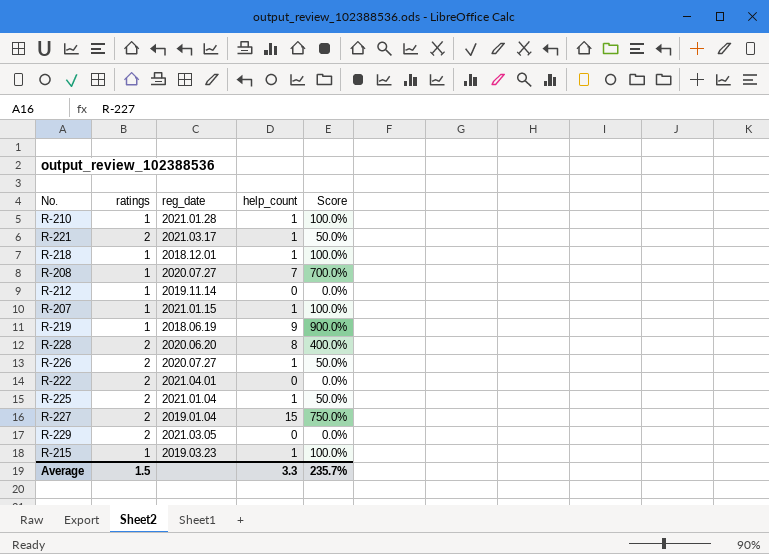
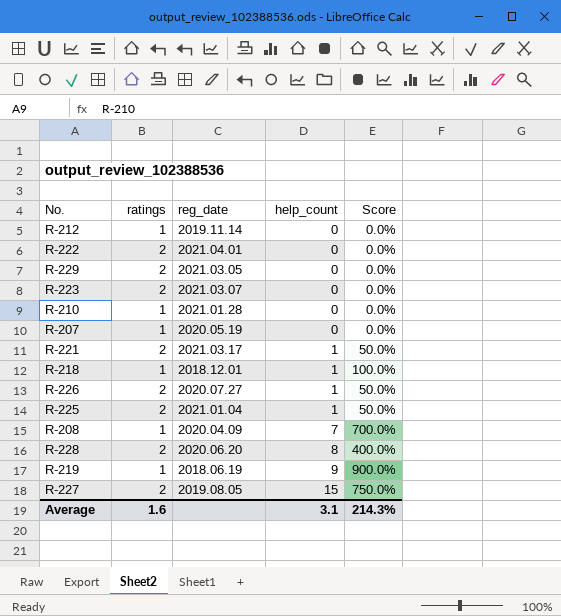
row order: none -> help_count ascending
row R-215: 1 | 2019.03.23 | 1 | 100.0% -> none
row R-223: none -> 2 | 2021.03.07 | 0 | 0.0%
R-210 | help_count: 1 -> 0
R-210 | Score: 100.0% -> 0.0%
R-207 | reg_date: 2021.01.15 -> 2020.05.19
R-207 | help_count: 1 -> 0
R-207 | Score: 100.0% -> 0.0%
R-208 | reg_date: 2020.07.27 -> 2020.04.09
R-227 | reg_date: 2019.01.04 -> 2019.08.05
Average | ratings: 1.5 -> 1.6
Average | help_count: 3.3 -> 3.1
Average | Score: 235.7% -> 214.3%

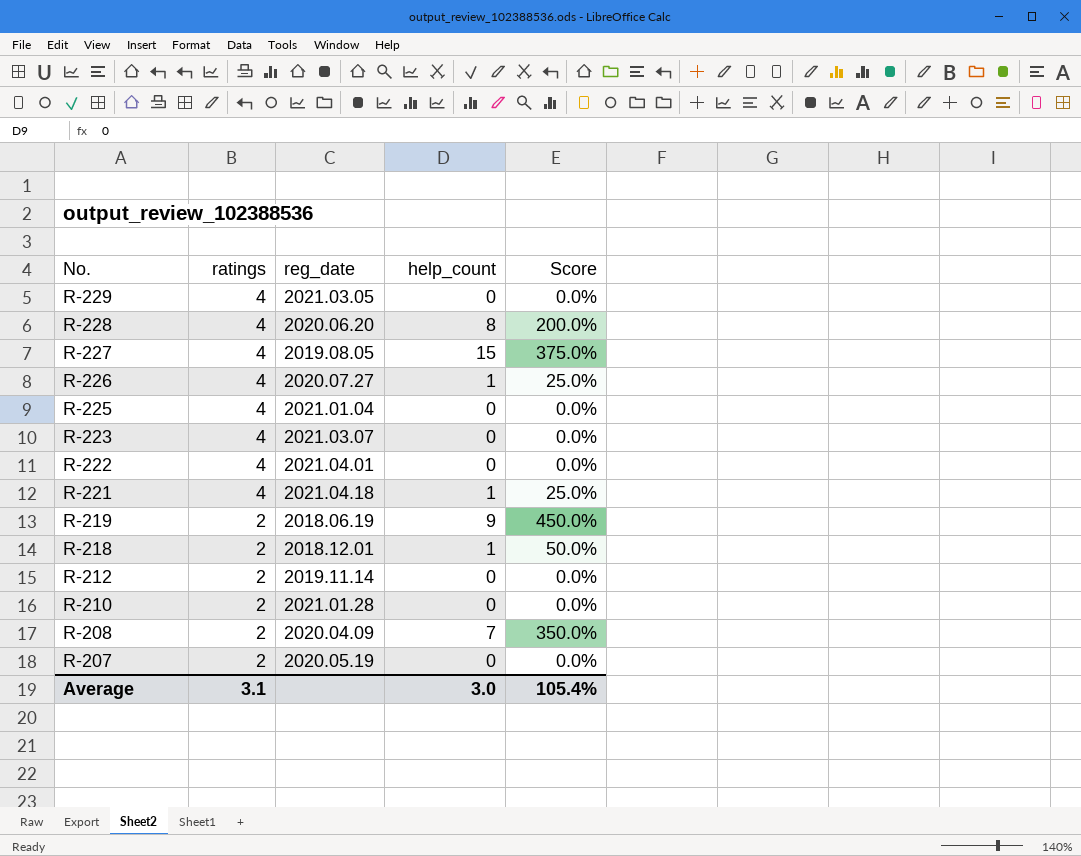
row order: help_count ascending -> No. descending
R-229 | ratings: 2 -> 4
R-228 | ratings: 2 -> 4
R-228 | Score: 400.0% -> 200.0%
R-227 | ratings: 2 -> 4
R-227 | Score: 750.0% -> 375.0%
R-226 | ratings: 2 -> 4
R-226 | Score: 50.0% -> 25.0%
R-225 | ratings: 2 -> 4
R-225 | help_count: 1 -> 0
R-225 | Score: 50.0% -> 0.0%
R-223 | ratings: 2 -> 4
R-222 | ratings: 2 -> 4
R-221 | ratings: 2 -> 4
R-221 | reg_date: 2021.03.17 -> 2021.04.18
R-221 | Score: 50.0% -> 25.0%
R-219 | ratings: 1 -> 2
R-219 | Score: 900.0% -> 450.0%
R-218 | ratings: 1 -> 2
R-218 | Score: 100.0% -> 50.0%
R-212 | ratings: 1 -> 2
R-210 | ratings: 1 -> 2
R-208 | ratings: 1 -> 2
R-208 | Score: 700.0% -> 350.0%
R-207 | ratings: 1 -> 2
Average | ratings: 1.6 -> 3.1
Average | help_count: 3.1 -> 3.0
Average | Score: 214.3% -> 105.4%

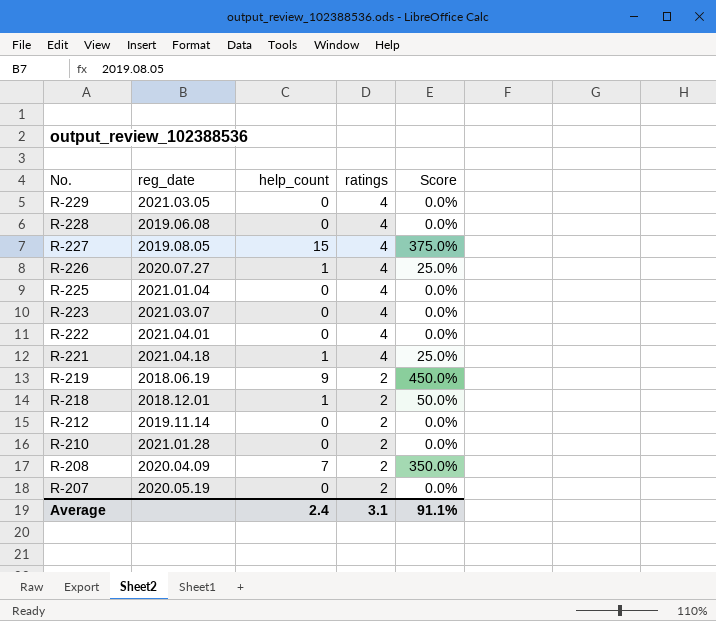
column ratings | position: 2 -> 4
R-228 | reg_date: 2020.06.20 -> 2019.06.08
R-228 | help_count: 8 -> 0
R-228 | Score: 200.0% -> 0.0%
Average | help_count: 3.0 -> 2.4
Average | Score: 105.4% -> 91.1%

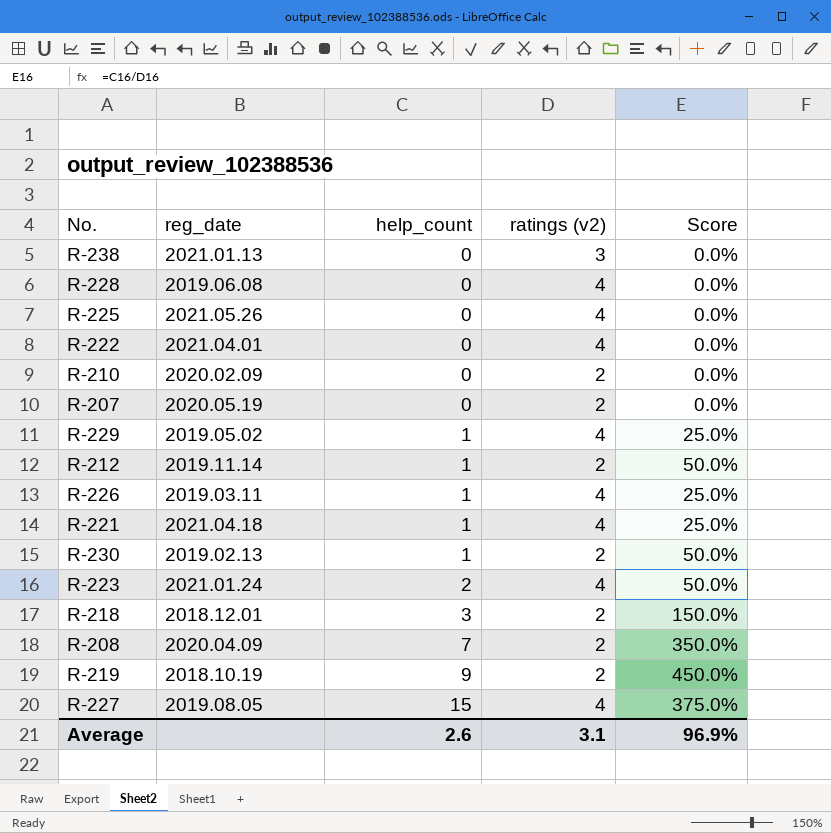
row order: No. descending -> help_count ascending
column name: ratings -> ratings (v2)
row R-238: none -> 2021.01.13 | 0 | 3 | 0.0%
R-225 | reg_date: 2021.01.04 -> 2021.05.26
R-210 | reg_date: 2021.01.28 -> 2020.02.09
R-229 | reg_date: 2021.03.05 -> 2019.05.02
R-229 | help_count: 0 -> 1
R-229 | Score: 0.0% -> 25.0%
R-212 | help_count: 0 -> 1
R-212 | Score: 0.0% -> 50.0%
R-226 | reg_date: 2020.07.27 -> 2019.03.11
row R-230: none -> 2019.02.13 | 1 | 2 | 50.0%
R-223 | reg_date: 2021.03.07 -> 2021.01.24
R-223 | help_count: 0 -> 2
R-223 | Score: 0.0% -> 50.0%
R-218 | help_count: 1 -> 3
R-218 | Score: 50.0% -> 150.0%
R-219 | reg_date: 2018.06.19 -> 2018.10.19
Average | help_count: 2.4 -> 2.6
Average | Score: 91.1% -> 96.9%

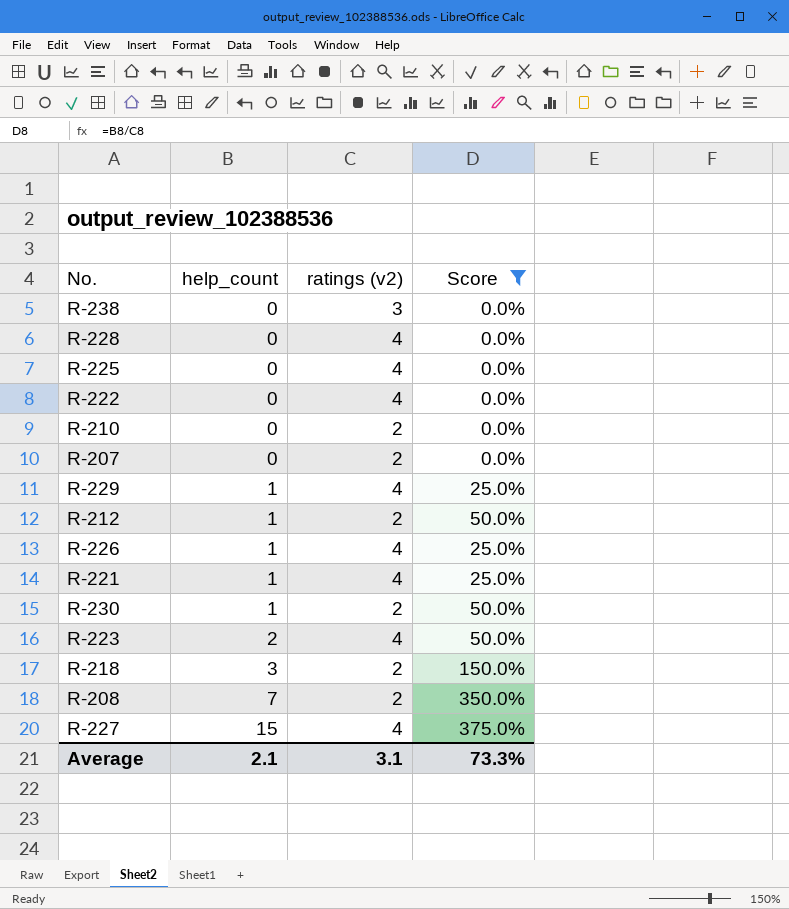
filter: none -> Score != 450.0%
column reg_date | position: 2 -> none
Average | help_count: 2.6 -> 2.1
Average | Score: 96.9% -> 73.3%

